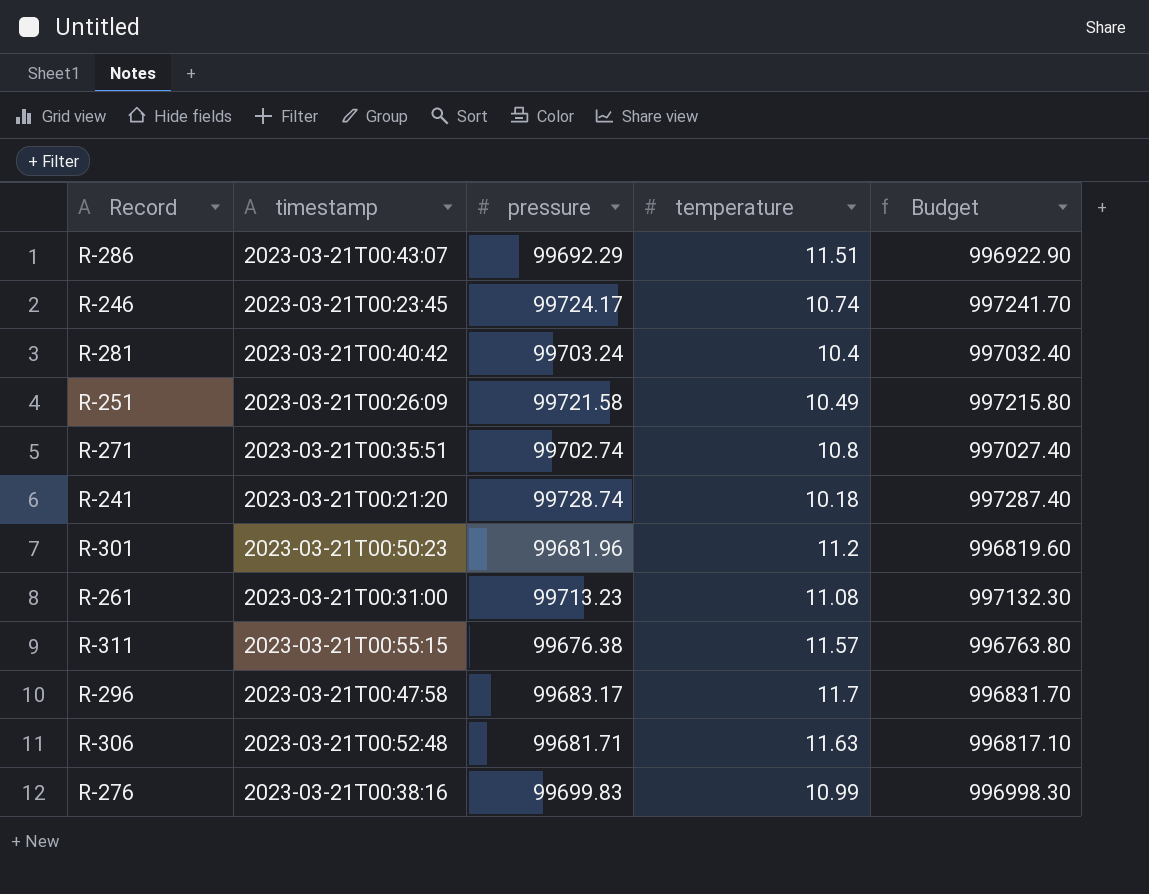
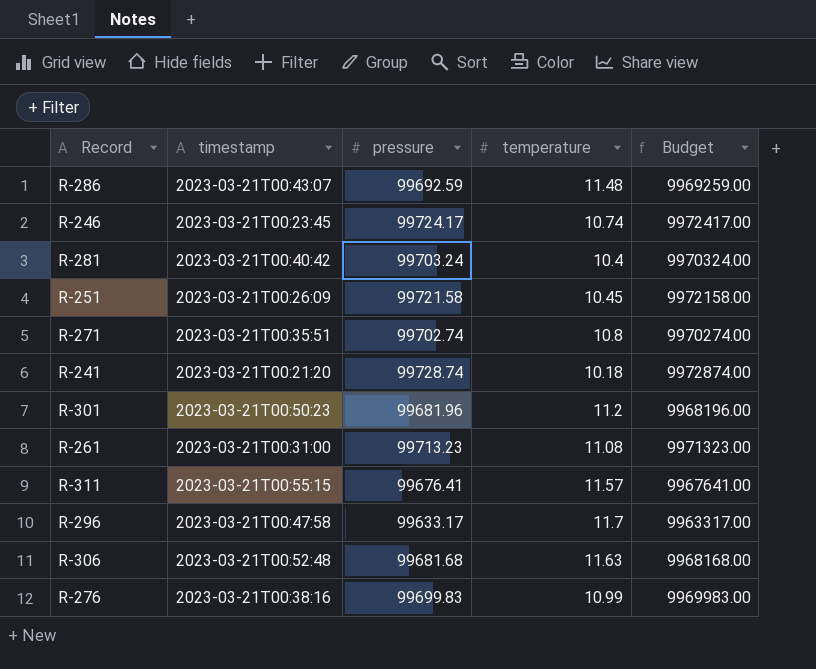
column Budget | formula: [pressure] * 10 -> [pressure] * 100
R-286 | pressure: 99692.29 -> 99692.59
R-286 | temperature: 11.51 -> 11.48
R-251 | temperature: 10.49 -> 10.45
R-311 | pressure: 99676.38 -> 99676.41
R-296 | pressure: 99683.17 -> 99633.17
R-306 | pressure: 99681.71 -> 99681.68

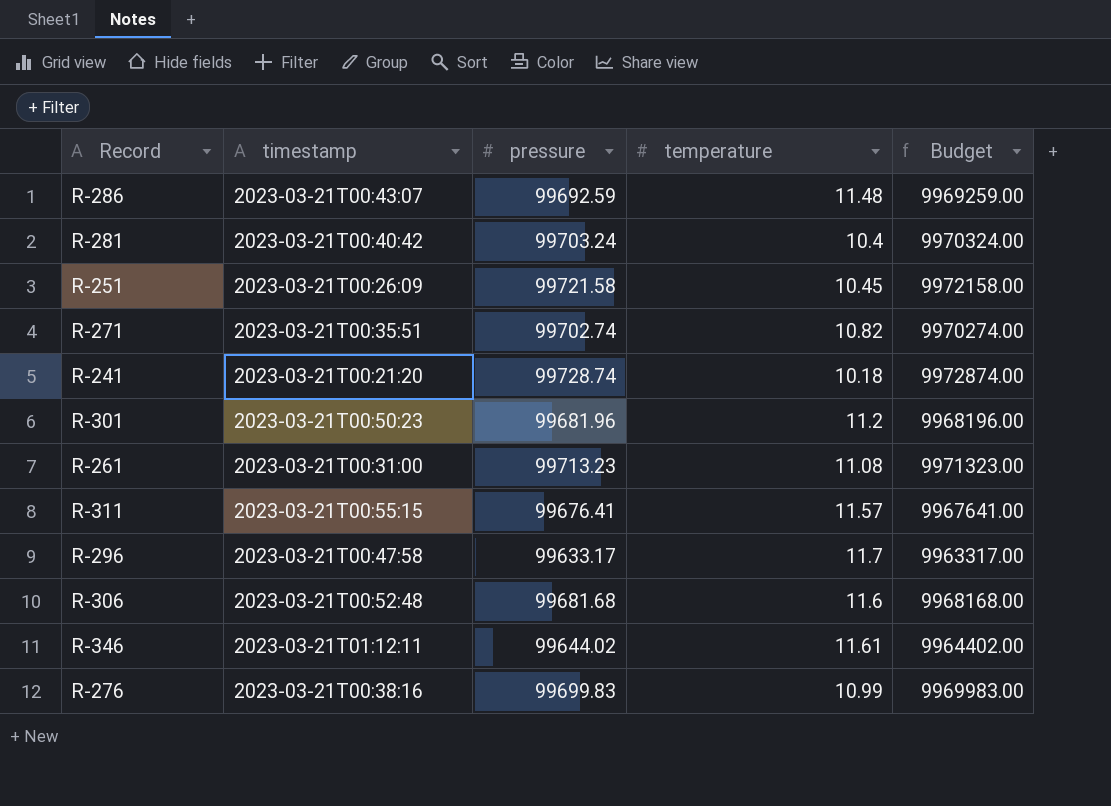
row R-246: 2023-03-21T00:23:45 | 99724.17 | 10.74 | 9972417.00 -> none
R-271 | temperature: 10.8 -> 10.82
R-306 | temperature: 11.63 -> 11.6
row R-346: none -> 2023-03-21T01:12:11 | 99644.02 | 11.61 | 9964402.00

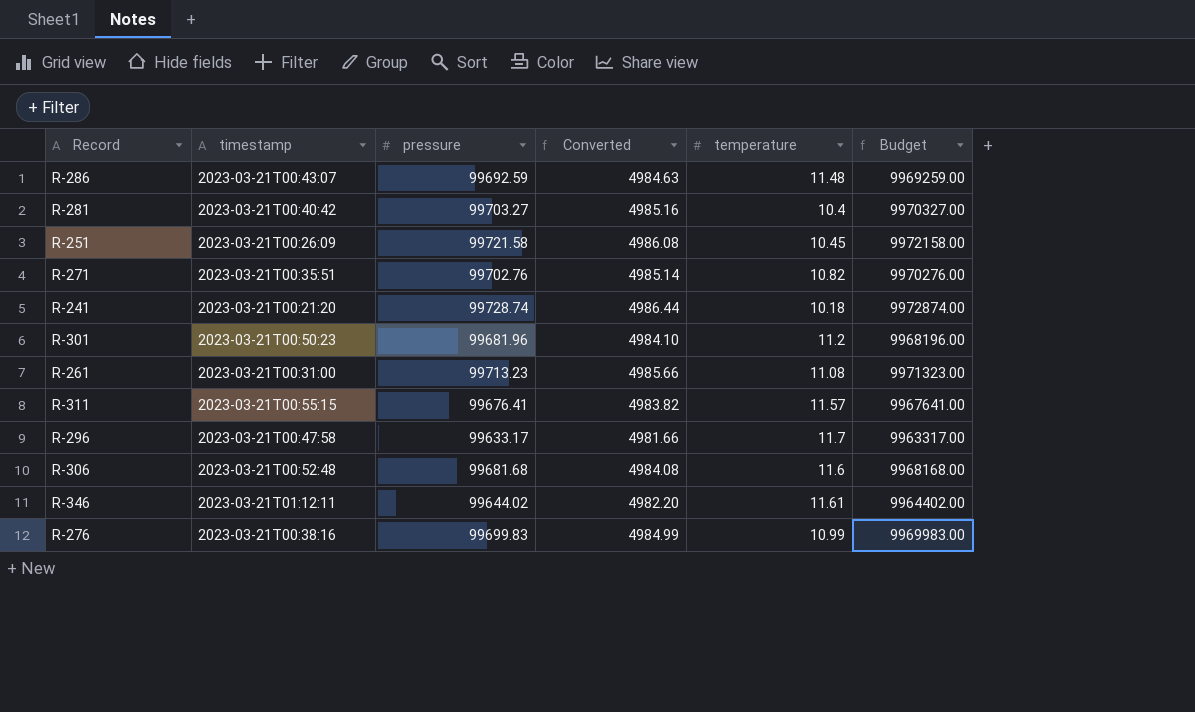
column Converted | formula: none -> [pressure] * 0.05
R-281 | pressure: 99703.24 -> 99703.27
R-281 | Budget: 9970324.00 -> 9970327.00
R-271 | pressure: 99702.74 -> 99702.76
R-271 | Budget: 9970274.00 -> 9970276.00

